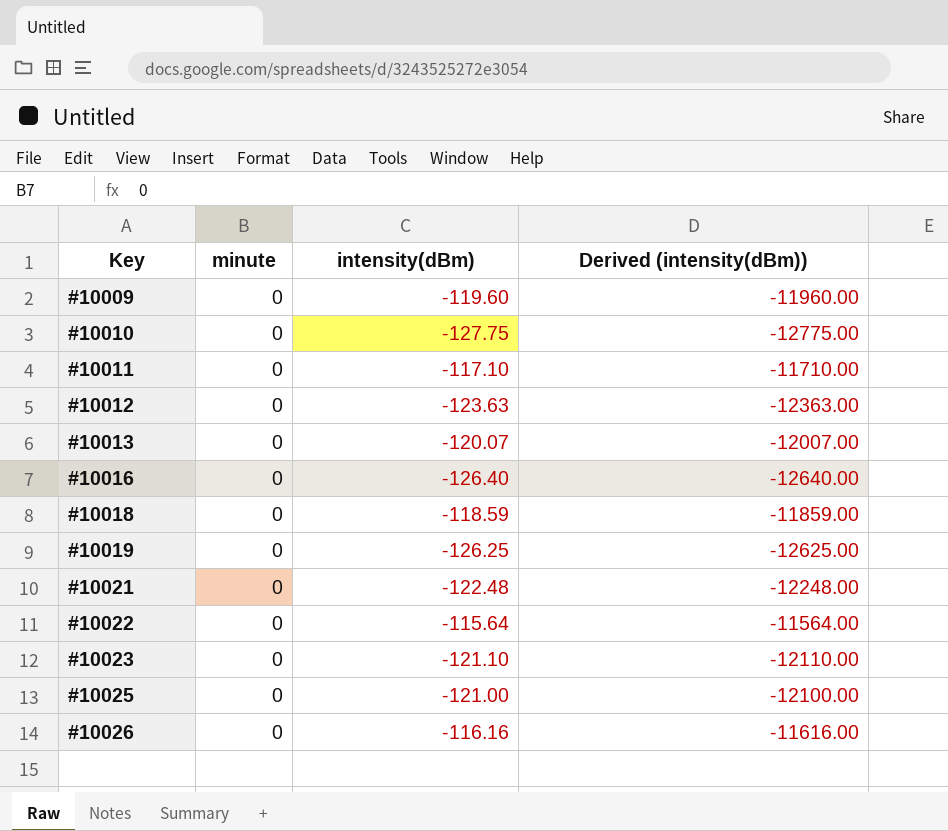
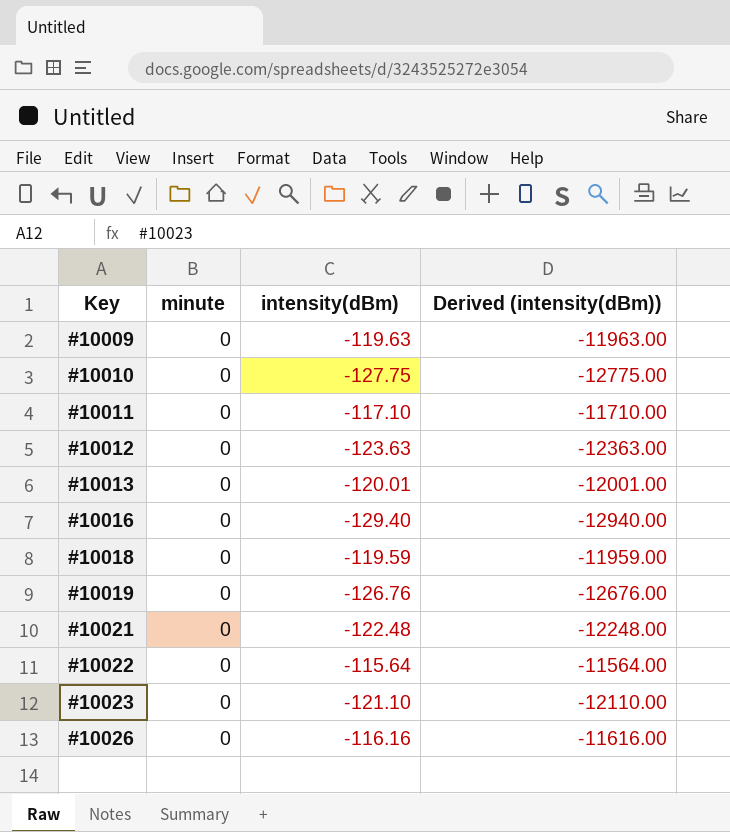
row #10025: 0 | -121.00 | -12100.00 -> none
#10009 | intensity(dBm): -119.60 -> -119.63
#10009 | Derived (intensity(dBm)): -11960.00 -> -11963.00
#10013 | intensity(dBm): -120.07 -> -120.01
#10013 | Derived (intensity(dBm)): -12007.00 -> -12001.00
#10016 | intensity(dBm): -126.40 -> -129.40
#10016 | Derived (intensity(dBm)): -12640.00 -> -12940.00
#10018 | intensity(dBm): -118.59 -> -119.59
#10018 | Derived (intensity(dBm)): -11859.00 -> -11959.00
#10019 | intensity(dBm): -126.25 -> -126.76
#10019 | Derived (intensity(dBm)): -12625.00 -> -12676.00

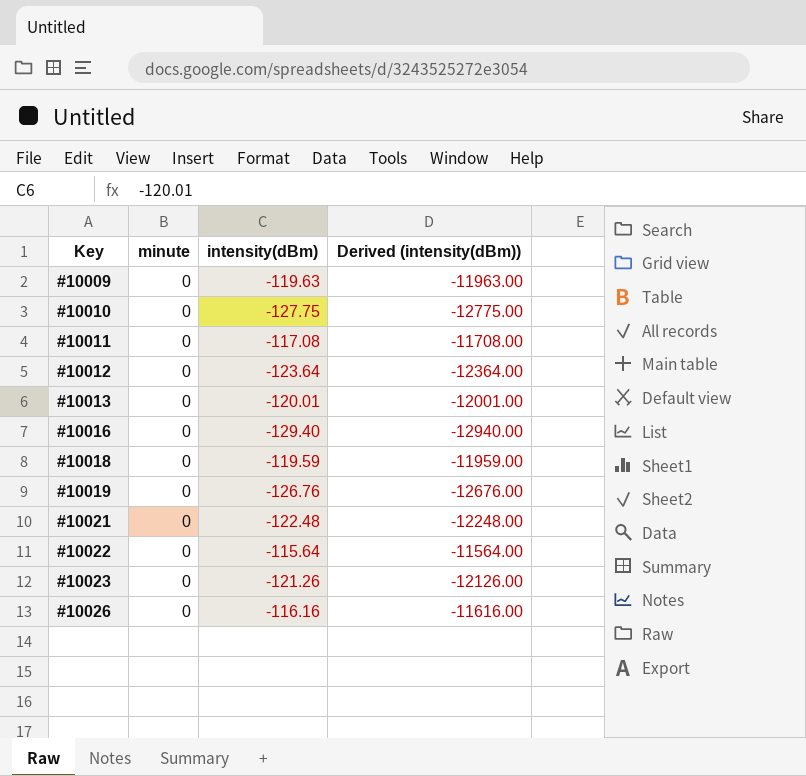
#10011 | intensity(dBm): -117.10 -> -117.08
#10011 | Derived (intensity(dBm)): -11710.00 -> -11708.00
#10012 | intensity(dBm): -123.63 -> -123.64
#10012 | Derived (intensity(dBm)): -12363.00 -> -12364.00
#10023 | intensity(dBm): -121.10 -> -121.26
#10023 | Derived (intensity(dBm)): -12110.00 -> -12126.00

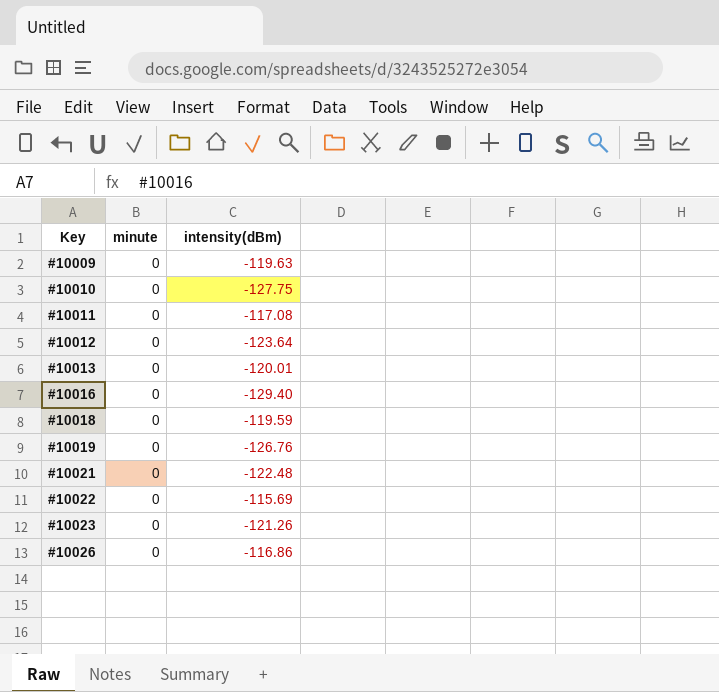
column Derived (intensity(dBm)) | formula: [intensity(dBm)] * 100 -> none
#10022 | intensity(dBm): -115.64 -> -115.69
#10026 | intensity(dBm): -116.16 -> -116.86

